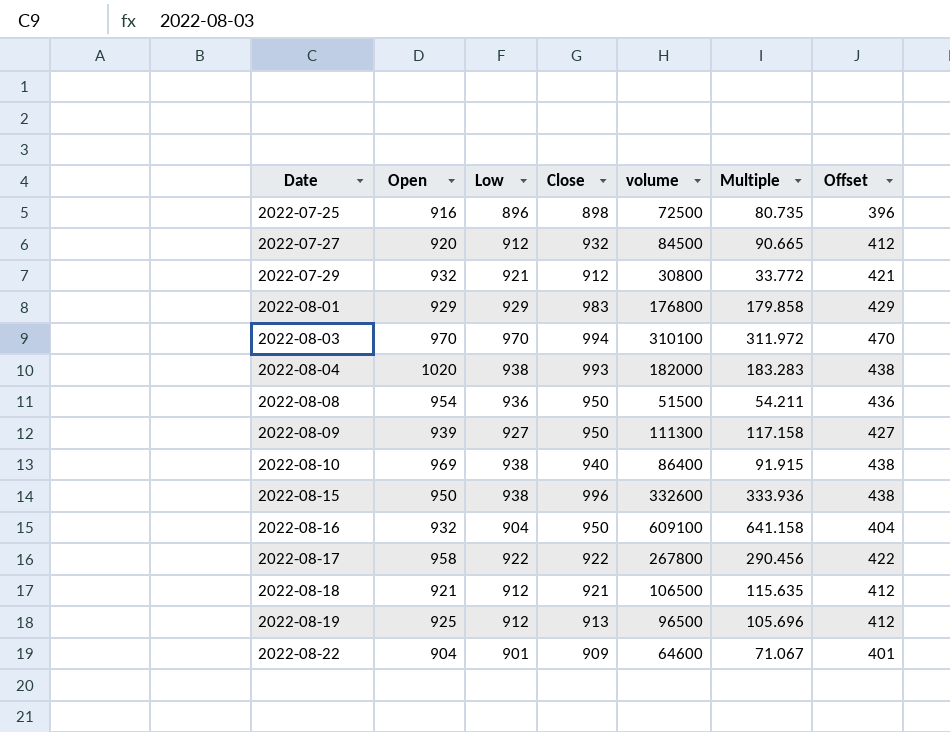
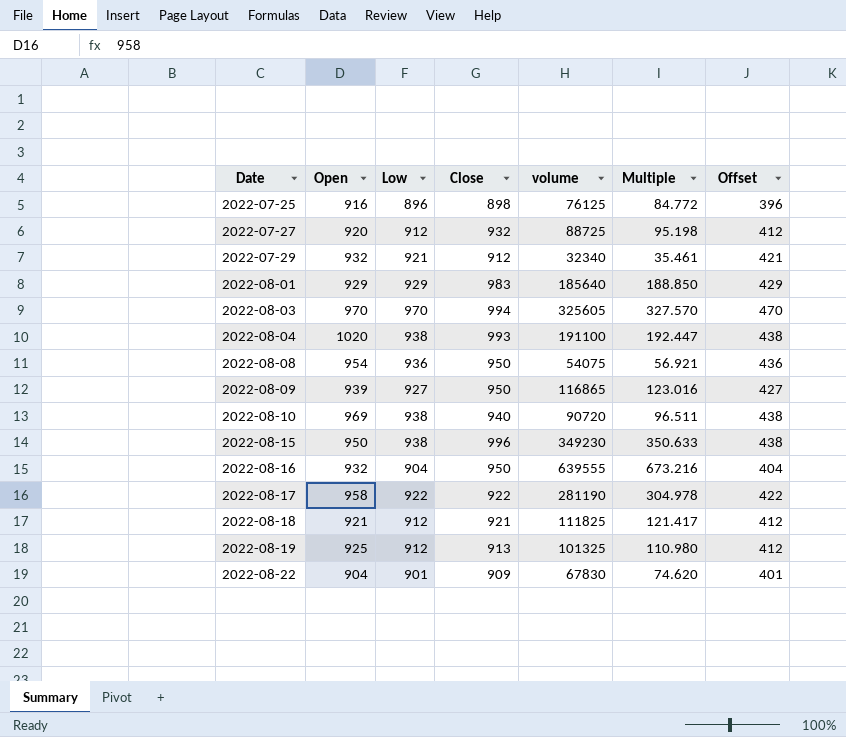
2022-07-25 | volume: 72500 -> 76125
2022-07-25 | Multiple: 80.735 -> 84.772
2022-07-27 | volume: 84500 -> 88725
2022-07-27 | Multiple: 90.665 -> 95.198
2022-07-29 | volume: 30800 -> 32340
2022-07-29 | Multiple: 33.772 -> 35.461
2022-08-01 | volume: 176800 -> 185640
2022-08-01 | Multiple: 179.858 -> 188.850
2022-08-03 | volume: 310100 -> 325605
2022-08-03 | Multiple: 311.972 -> 327.570
2022-08-04 | volume: 182000 -> 191100
2022-08-04 | Multiple: 183.283 -> 192.447
2022-08-08 | volume: 51500 -> 54075
2022-08-08 | Multiple: 54.211 -> 56.921
2022-08-09 | volume: 111300 -> 116865
2022-08-09 | Multiple: 117.158 -> 123.016
2022-08-10 | volume: 86400 -> 90720
2022-08-10 | Multiple: 91.915 -> 96.511
2022-08-15 | volume: 332600 -> 349230
2022-08-15 | Multiple: 333.936 -> 350.633
2022-08-16 | volume: 609100 -> 639555
2022-08-16 | Multiple: 641.158 -> 673.216
2022-08-17 | volume: 267800 -> 281190
2022-08-17 | Multiple: 290.456 -> 304.978
2022-08-18 | volume: 106500 -> 111825
2022-08-18 | Multiple: 115.635 -> 121.417
2022-08-19 | volume: 96500 -> 101325
2022-08-19 | Multiple: 105.696 -> 110.980
2022-08-22 | volume: 64600 -> 67830
2022-08-22 | Multiple: 71.067 -> 74.620

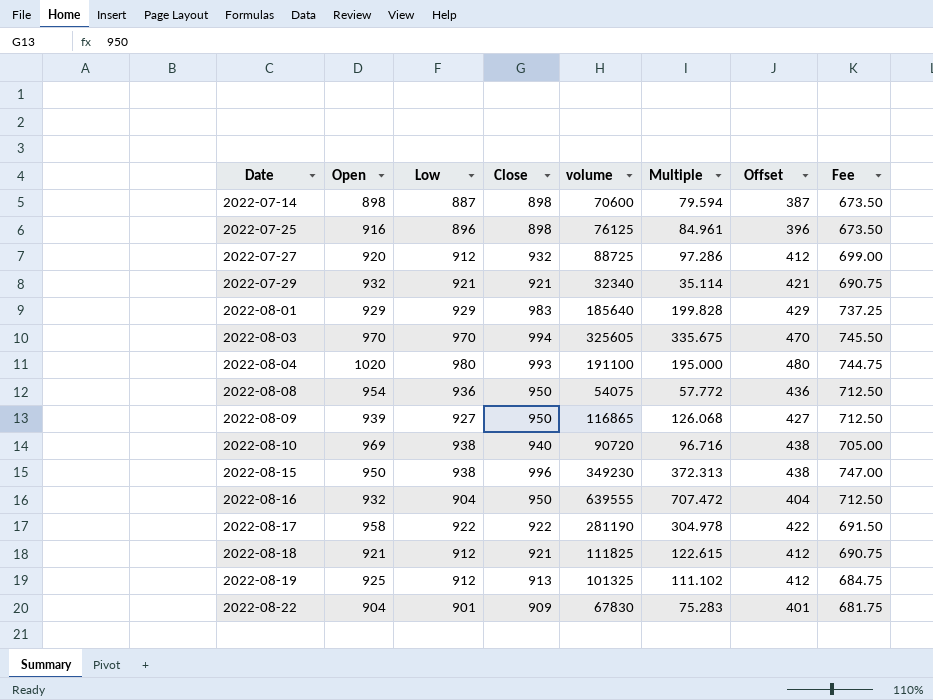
column Multiple | formula: [volume] / [Close] -> [volume] / [Low]
column Fee | formula: none -> [Close] * 0.75
row 2022-07-14: none -> 898 | 887 | 898 | 70600 | 79.594 | 387 | 673.50
2022-07-29 | Close: 912 -> 921
2022-08-04 | Low: 938 -> 980
2022-08-04 | Offset: 438 -> 480

